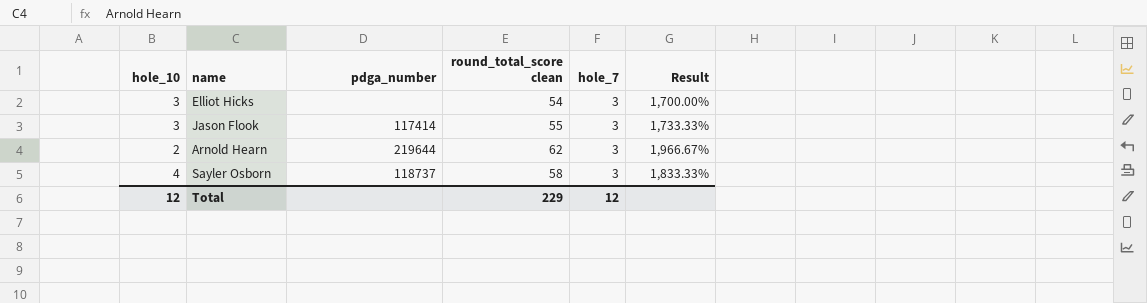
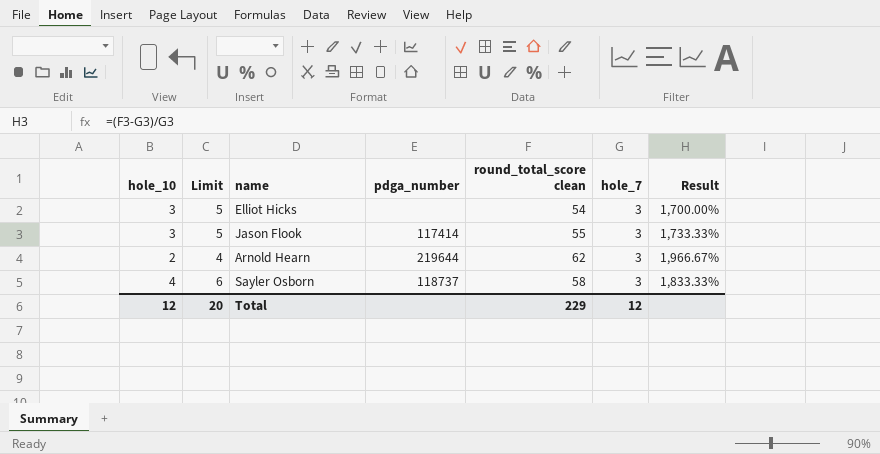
column Limit | formula: none -> [hole_10] + 2

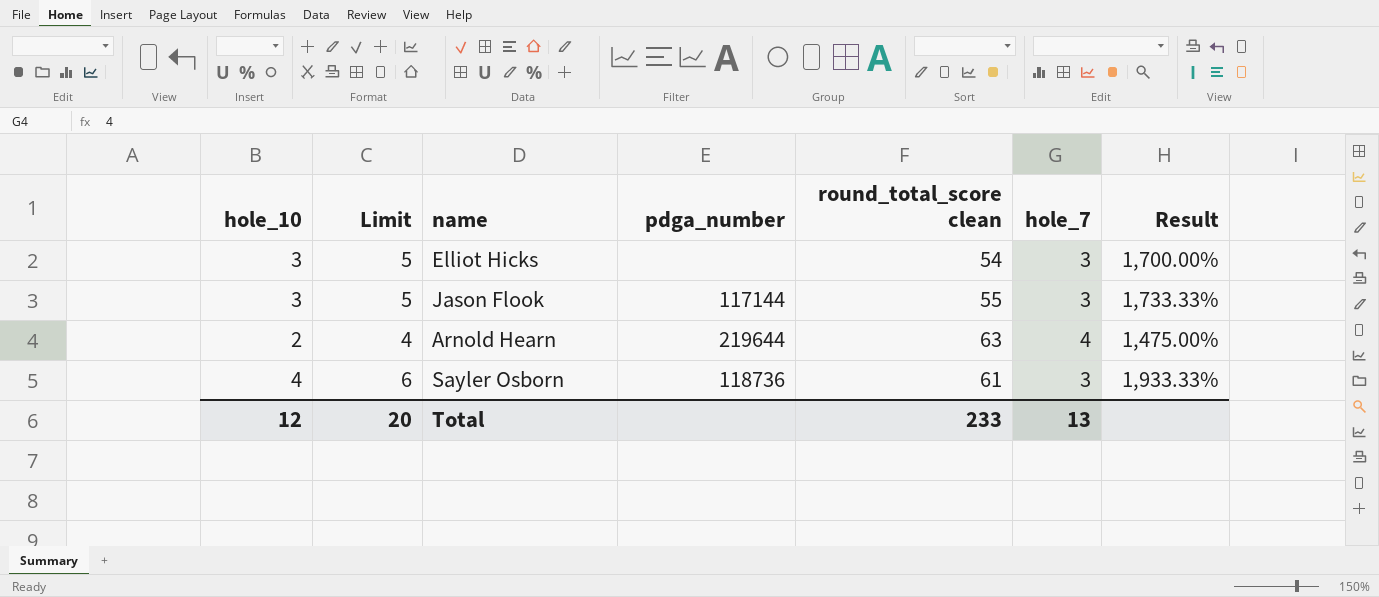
Jason Flook | pdga_number: 117414 -> 117144
Arnold Hearn | round_total_score clean: 62 -> 63
Arnold Hearn | hole_7: 3 -> 4
Arnold Hearn | Result: 1,966.67% -> 1,475.00%
Sayler Osborn | pdga_number: 118737 -> 118736
Sayler Osborn | round_total_score clean: 58 -> 61
Sayler Osborn | Result: 1,833.33% -> 1,933.33%
Total | round_total_score clean: 229 -> 233
Total | hole_7: 12 -> 13

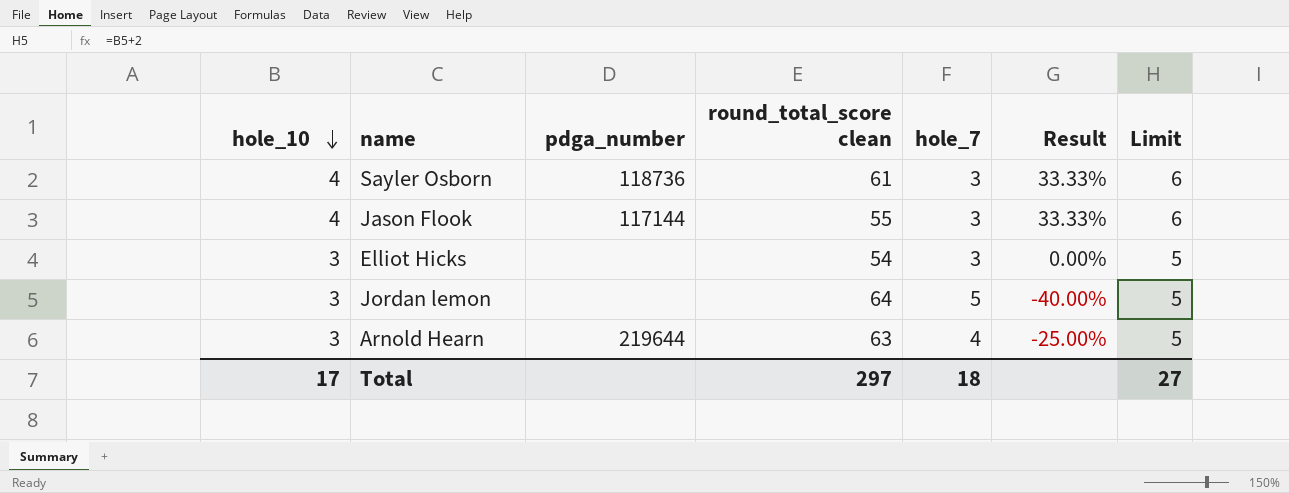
row order: none -> hole_10 descending
column Result | formula: ([round_total_score clean] - [hole_7]) / [hole_7] -> ([hole_10] - [hole_7]) / [hole_7]
column Limit | position: 2 -> 7
Jason Flook | hole_10: 3 -> 4
Jason Flook | Limit: 5 -> 6
row Jordan lemon: none -> 3 | none | 64 | 5 | -40.00% | 5
Arnold Hearn | hole_10: 2 -> 3
Arnold Hearn | Limit: 4 -> 5
Total | hole_10: 12 -> 17
Total | round_total_score clean: 233 -> 297
Total | hole_7: 13 -> 18
Total | Limit: 20 -> 27

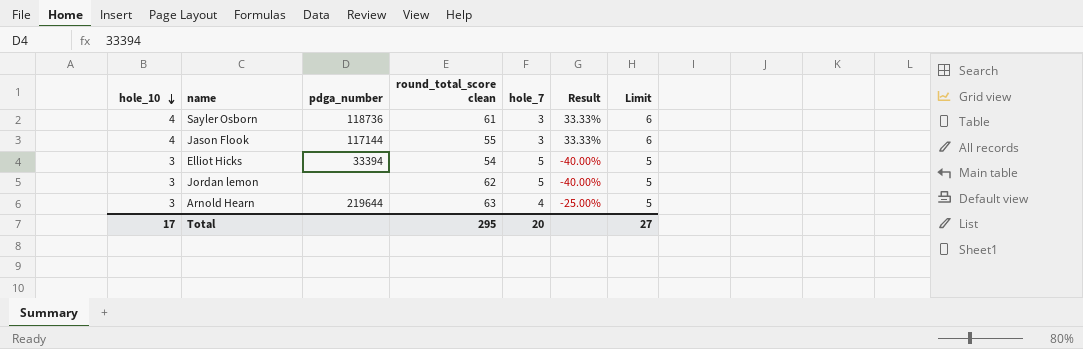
Elliot Hicks | pdga_number: none -> 33394
Elliot Hicks | hole_7: 3 -> 5
Elliot Hicks | Result: 0.00% -> -40.00%
Jordan lemon | round_total_score clean: 64 -> 62
Total | round_total_score clean: 297 -> 295
Total | hole_7: 18 -> 20

